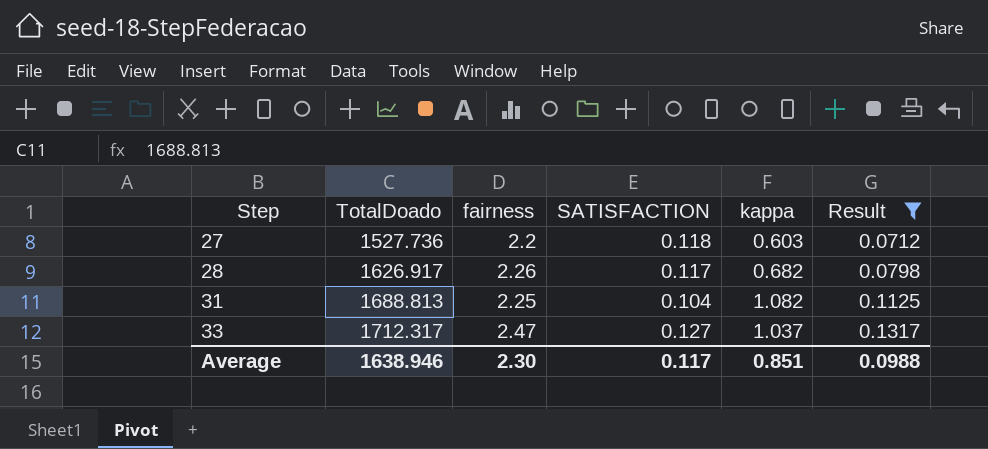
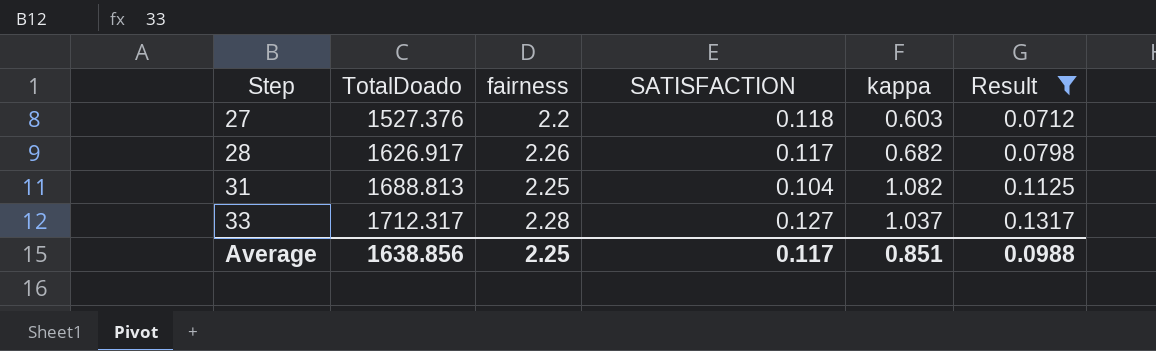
27 | TotalDoado: 1527.736 -> 1527.376
33 | fairness: 2.47 -> 2.28
Average | TotalDoado: 1638.946 -> 1638.856
Average | fairness: 2.30 -> 2.25

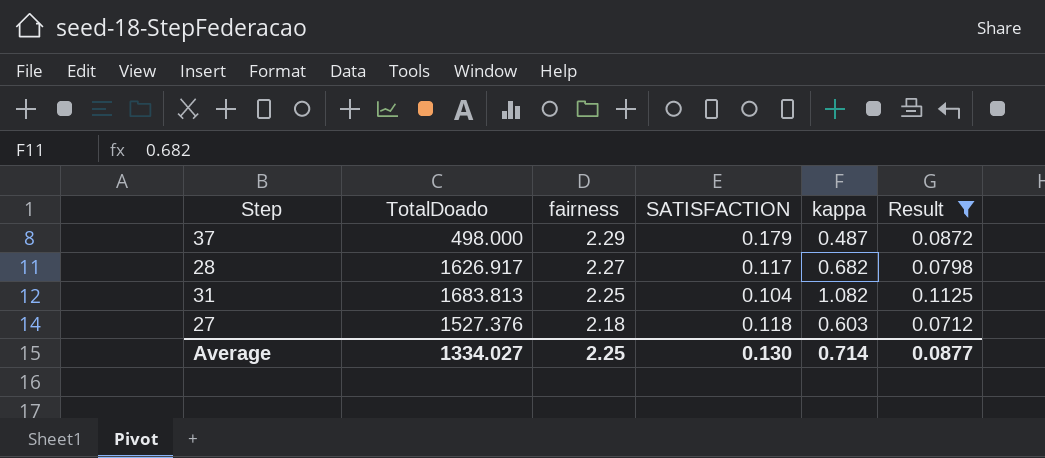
row order: Step ascending -> fairness descending
row 33: 1712.317 | 2.28 | 0.127 | 1.037 | 0.1317 -> none
row 37: none -> 498.000 | 2.29 | 0.179 | 0.487 | 0.0872
28 | fairness: 2.26 -> 2.27
31 | TotalDoado: 1688.813 -> 1683.813
27 | fairness: 2.2 -> 2.18
Average | TotalDoado: 1638.856 -> 1334.027
Average | SATISFACTION: 0.117 -> 0.130
Average | kappa: 0.851 -> 0.714
Average | Result: 0.0988 -> 0.0877

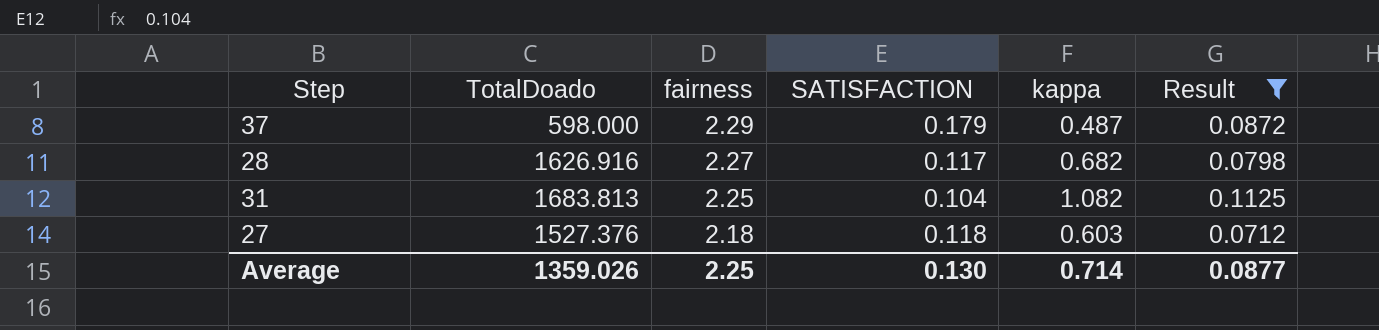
37 | TotalDoado: 498.000 -> 598.000
28 | TotalDoado: 1626.917 -> 1626.916
Average | TotalDoado: 1334.027 -> 1359.026

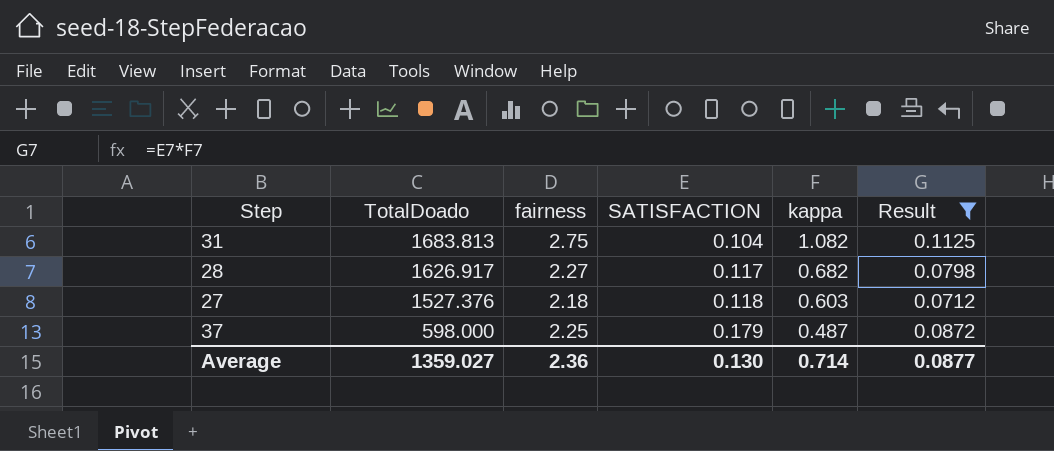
row order: fairness descending -> TotalDoado descending
31 | fairness: 2.25 -> 2.75
28 | TotalDoado: 1626.916 -> 1626.917
37 | fairness: 2.29 -> 2.25
Average | TotalDoado: 1359.026 -> 1359.027
Average | fairness: 2.25 -> 2.36

